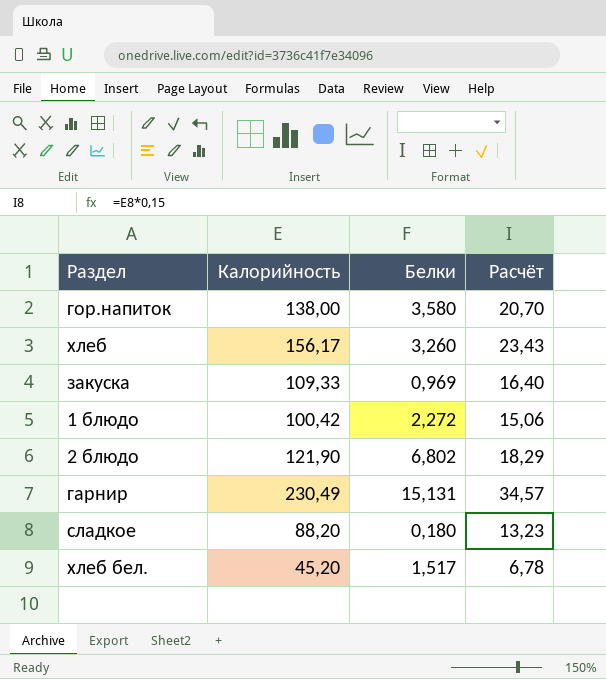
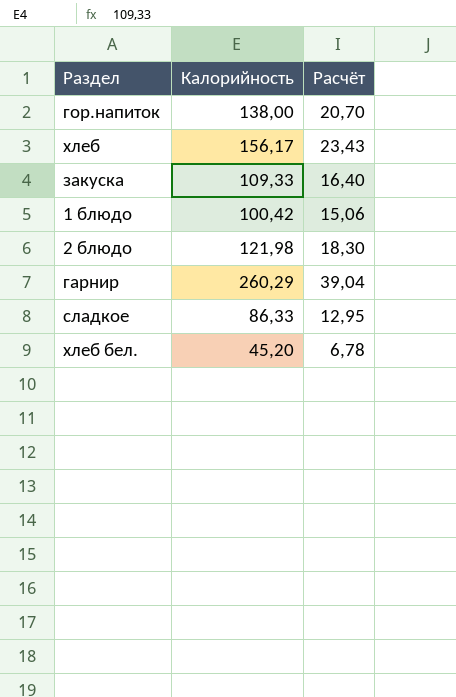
column Белки | position: 3 -> none
2 блюдо | Калорийность: 121,90 -> 121,98
2 блюдо | Расчёт: 18,29 -> 18,30
гарнир | Калорийность: 230,49 -> 260,29
гарнир | Расчёт: 34,57 -> 39,04
сладкое | Калорийность: 88,20 -> 86,33
сладкое | Расчёт: 13,23 -> 12,95

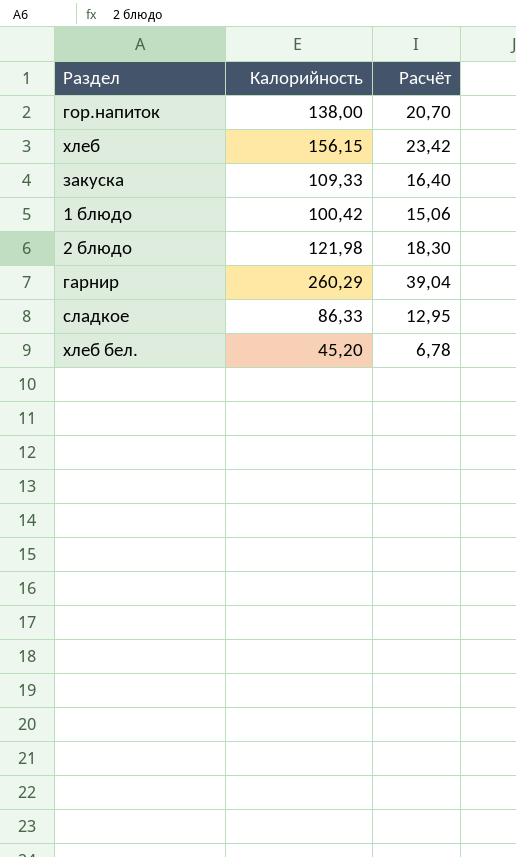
хлеб | Калорийность: 156,17 -> 156,15
хлеб | Расчёт: 23,43 -> 23,42

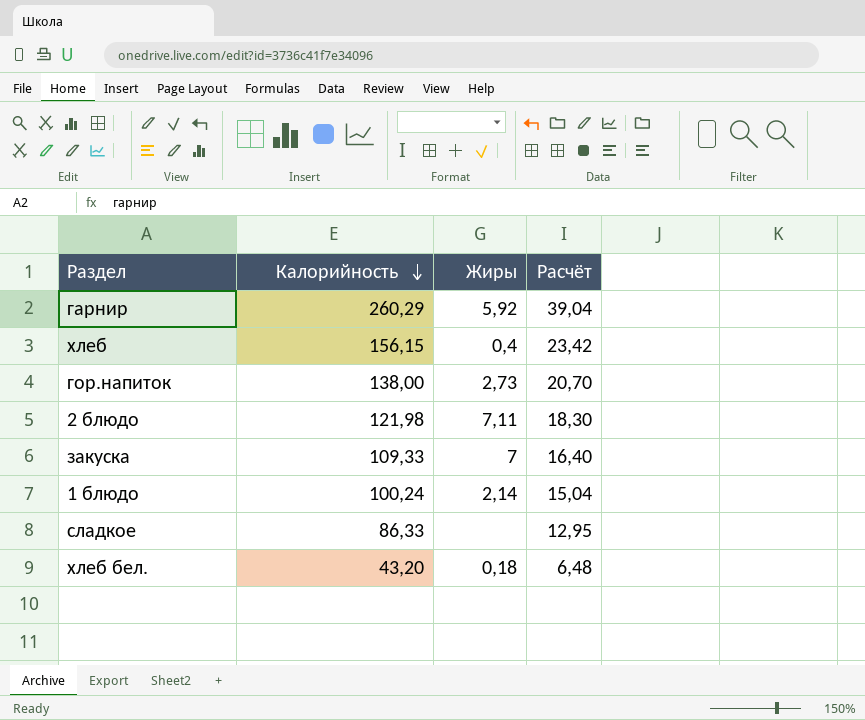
row order: none -> Калорийность descending
column Жиры | position: none -> 3
1 блюдо | Калорийность: 100,42 -> 100,24
1 блюдо | Расчёт: 15,06 -> 15,04
хлеб бел. | Калорийность: 45,20 -> 43,20
хлеб бел. | Расчёт: 6,78 -> 6,48

